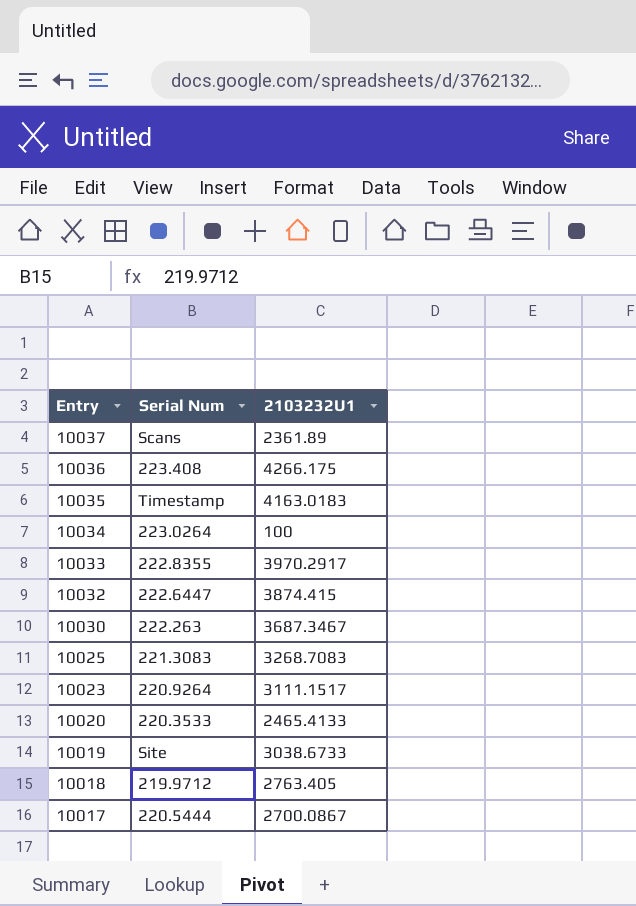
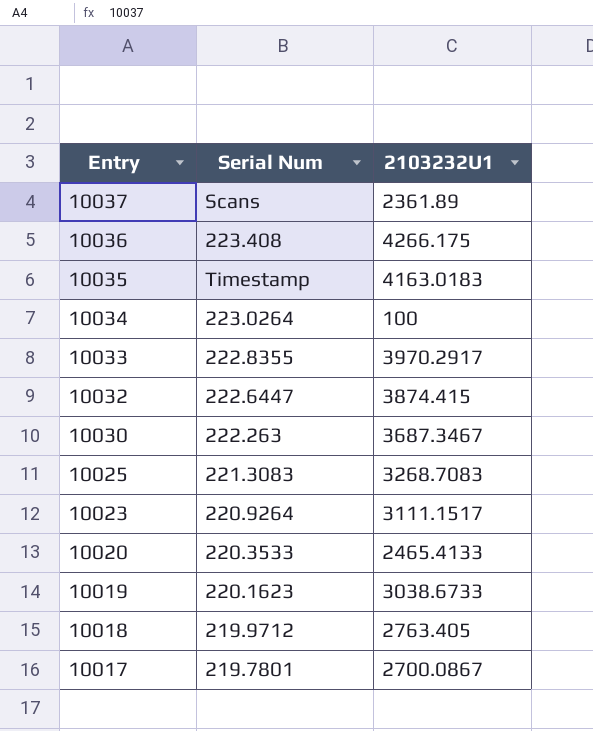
10019 | Serial Num: Site -> 220.1623
10017 | Serial Num: 220.5444 -> 219.7801

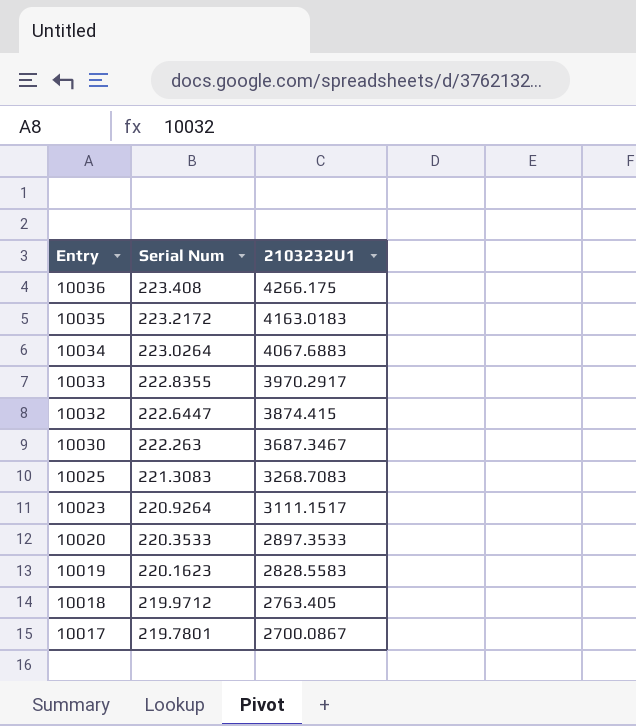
row 10037: Scans | 2361.89 -> none
10035 | Serial Num: Timestamp -> 223.2172
10034 | 2103232U1: 100 -> 4067.6883
10020 | 2103232U1: 2465.4133 -> 2897.3533
10019 | 2103232U1: 3038.6733 -> 2828.5583

